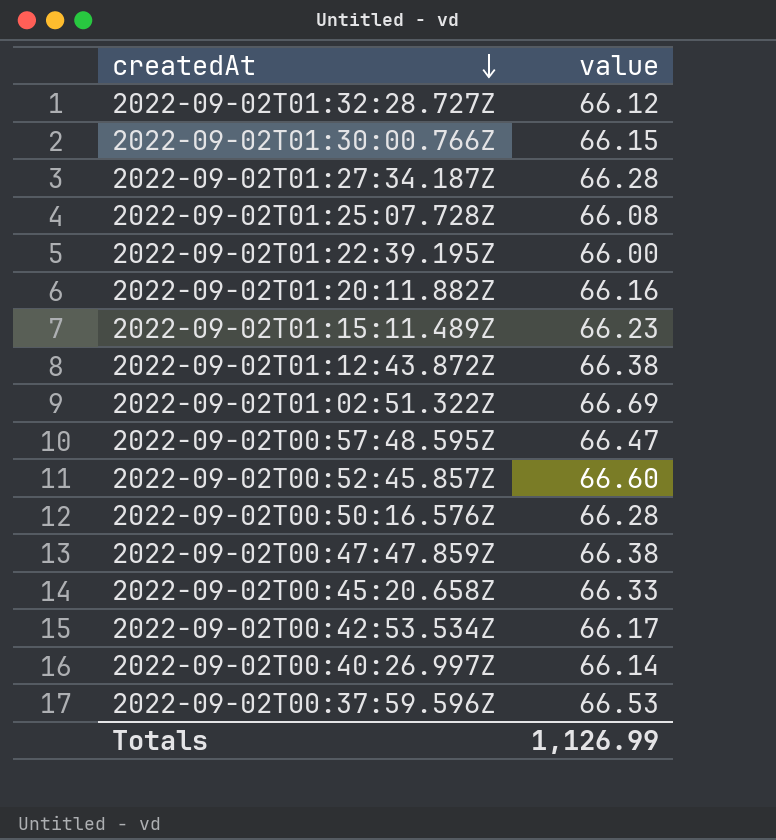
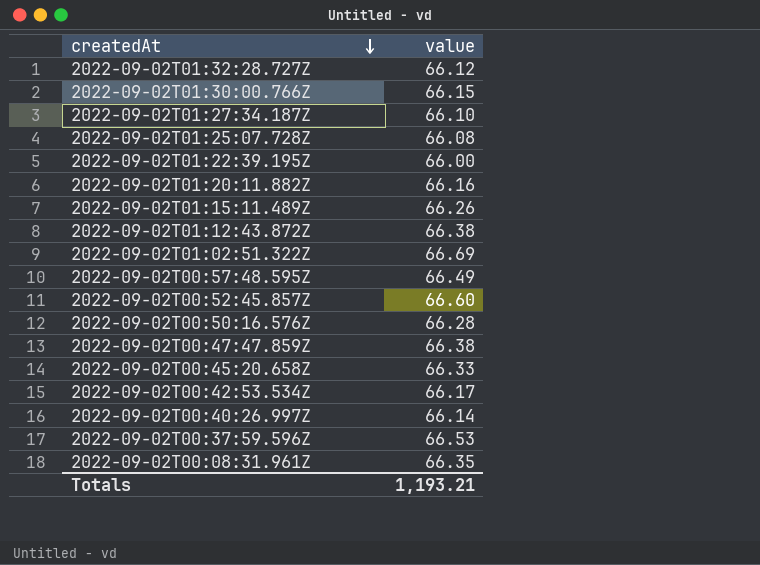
2022-09-02T01:27:34.187Z | value: 66.28 -> 66.10
2022-09-02T01:15:11.489Z | value: 66.23 -> 66.26
2022-09-02T00:57:48.595Z | value: 66.47 -> 66.49
row 2022-09-02T00:08:31.961Z: none -> 66.35
Totals | value: 1,126.99 -> 1,193.21

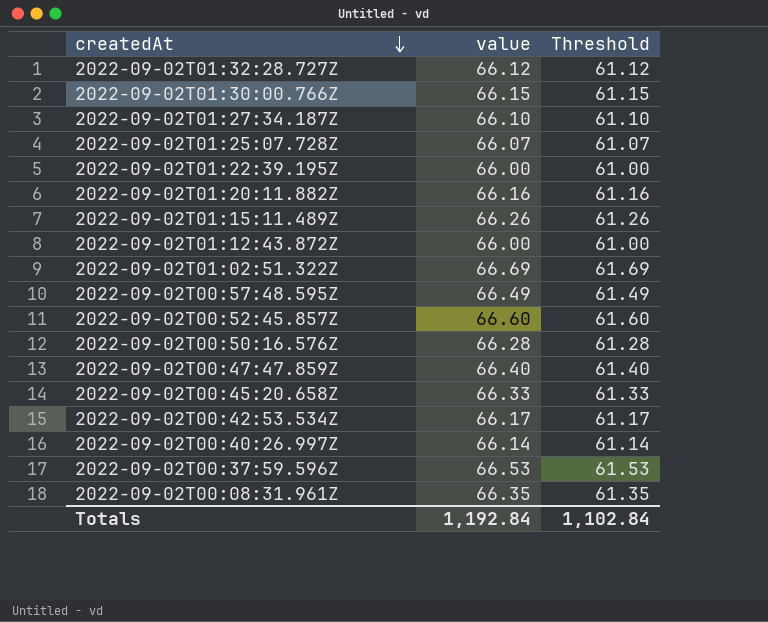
column Threshold | formula: none -> [value] - 5
2022-09-02T01:25:07.728Z | value: 66.08 -> 66.07
2022-09-02T01:12:43.872Z | value: 66.38 -> 66.00
2022-09-02T00:47:47.859Z | value: 66.38 -> 66.40
Totals | value: 1,193.21 -> 1,192.84

